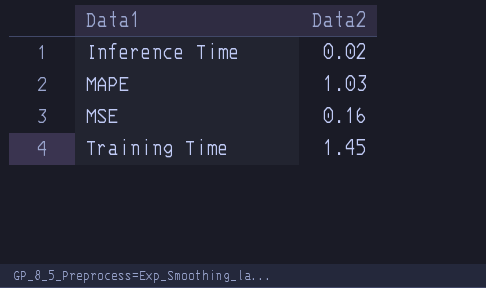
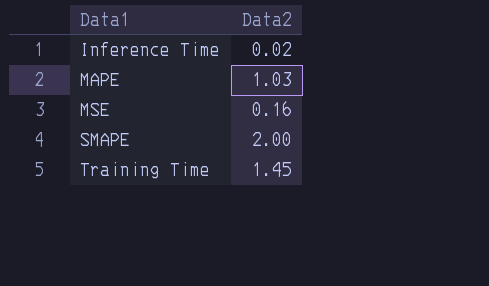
row SMAPE: none -> 2.00

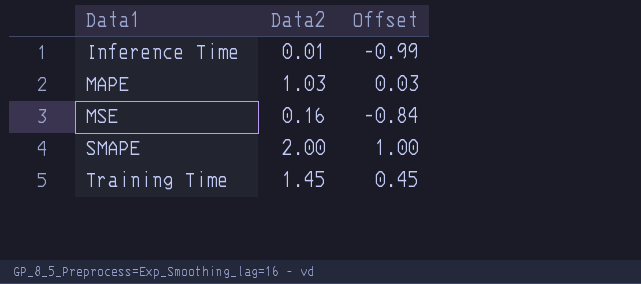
column Offset | formula: none -> [Data2] - 1
Inference Time | Data2: 0.02 -> 0.01

